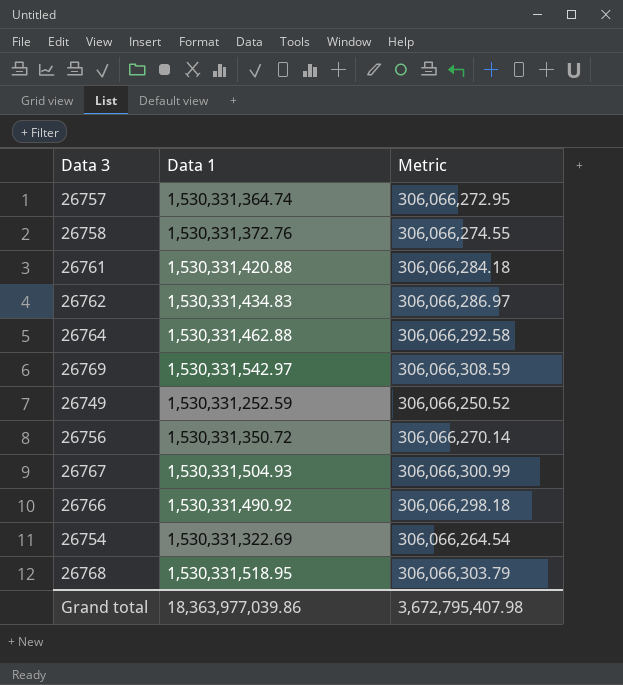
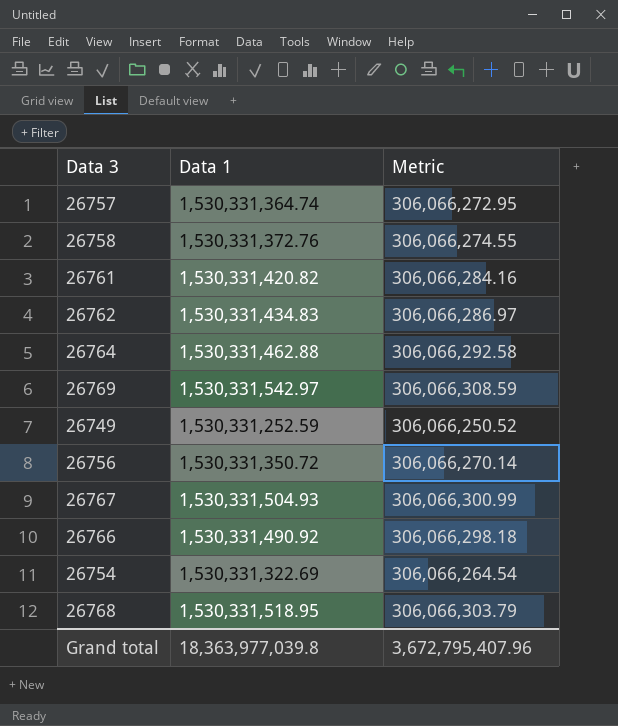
26761 | Data 1: 1,530,331,420.88 -> 1,530,331,420.82
26761 | Metric: 306,066,284.18 -> 306,066,284.16
Grand total | Data 1: 18,363,977,039.86 -> 18,363,977,039.8
Grand total | Metric: 3,672,795,407.98 -> 3,672,795,407.96

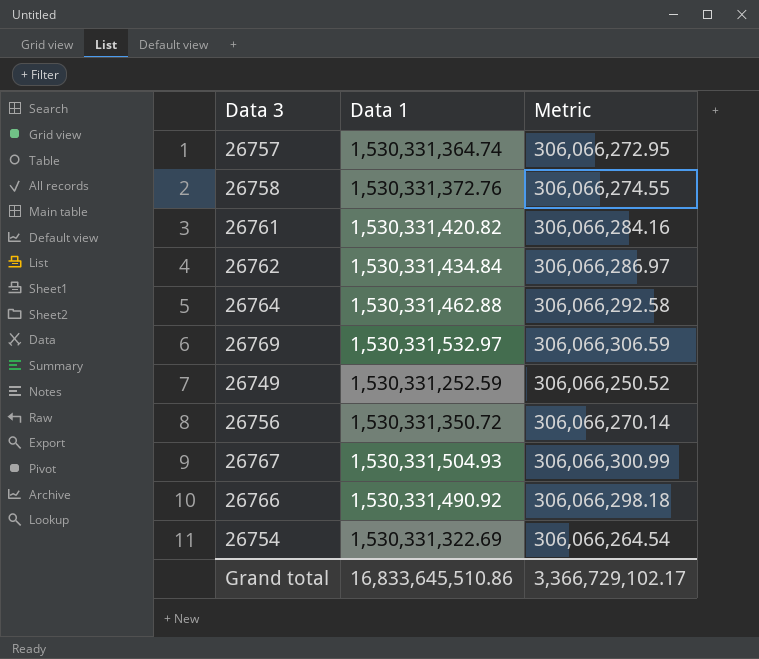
row 26768: 1,530,331,518.95 | 306,066,303.79 -> none
26762 | Data 1: 1,530,331,434.83 -> 1,530,331,434.84
26769 | Data 1: 1,530,331,542.97 -> 1,530,331,532.97
26769 | Metric: 306,066,308.59 -> 306,066,306.59
Grand total | Data 1: 18,363,977,039.8 -> 16,833,645,510.86
Grand total | Metric: 3,672,795,407.96 -> 3,366,729,102.17

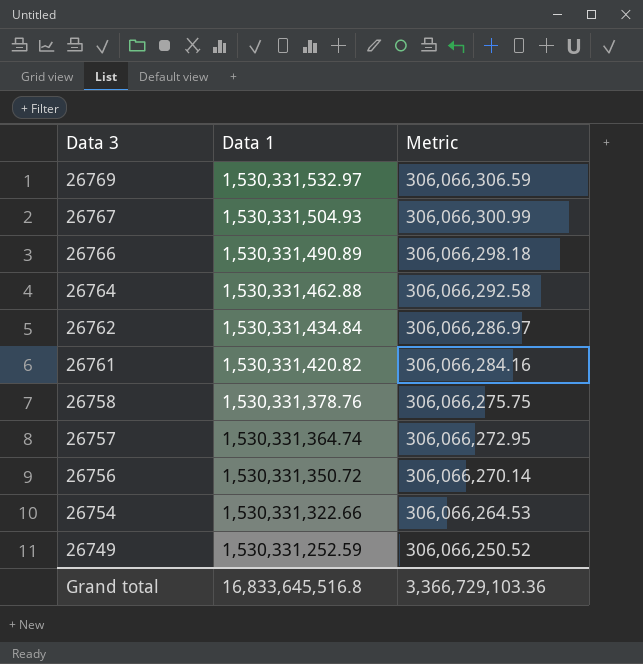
row order: none -> Data 3 descending
26766 | Data 1: 1,530,331,490.92 -> 1,530,331,490.89
26758 | Data 1: 1,530,331,372.76 -> 1,530,331,378.76
26758 | Metric: 306,066,274.55 -> 306,066,275.75
26754 | Data 1: 1,530,331,322.69 -> 1,530,331,322.66
26754 | Metric: 306,066,264.54 -> 306,066,264.53
Grand total | Data 1: 16,833,645,510.86 -> 16,833,645,516.8
Grand total | Metric: 3,366,729,102.17 -> 3,366,729,103.36

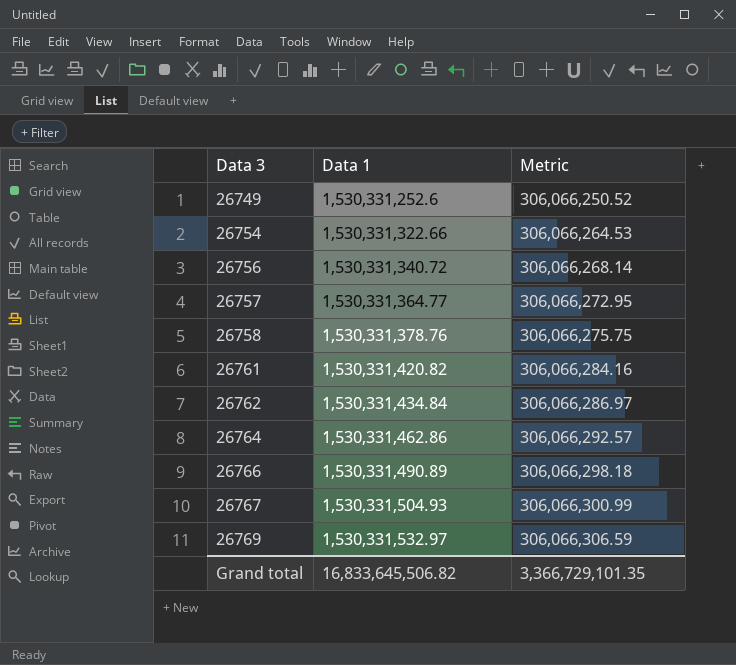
row order: Data 3 descending -> Data 3 ascending
26749 | Data 1: 1,530,331,252.59 -> 1,530,331,252.6
26756 | Data 1: 1,530,331,350.72 -> 1,530,331,340.72
26756 | Metric: 306,066,270.14 -> 306,066,268.14
26757 | Data 1: 1,530,331,364.74 -> 1,530,331,364.77
26764 | Data 1: 1,530,331,462.88 -> 1,530,331,462.86
26764 | Metric: 306,066,292.58 -> 306,066,292.57
Grand total | Data 1: 16,833,645,516.8 -> 16,833,645,506.82
Grand total | Metric: 3,366,729,103.36 -> 3,366,729,101.35

